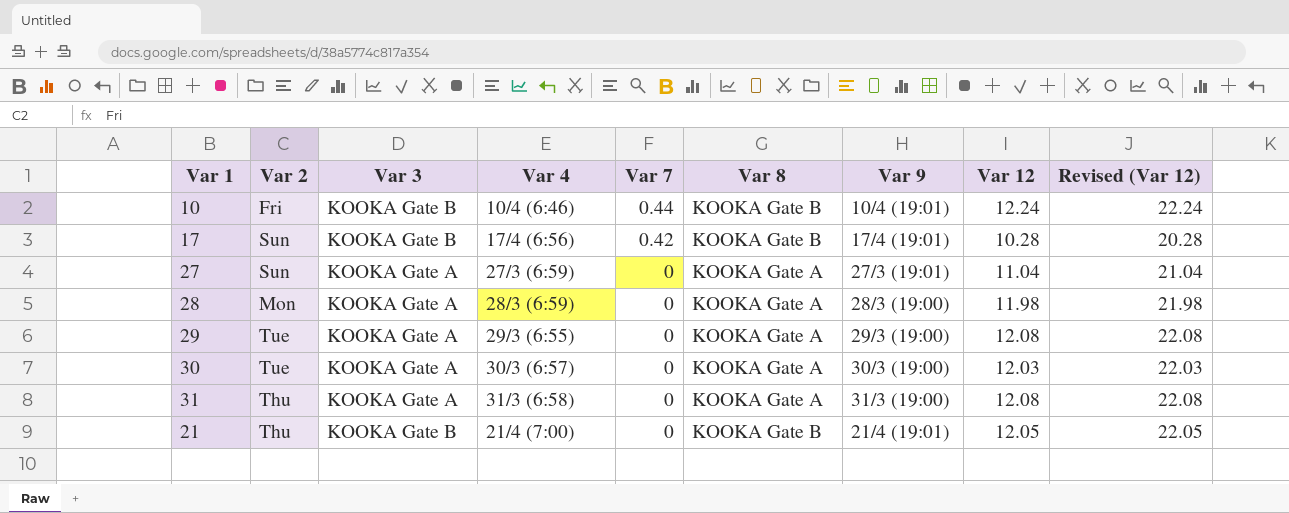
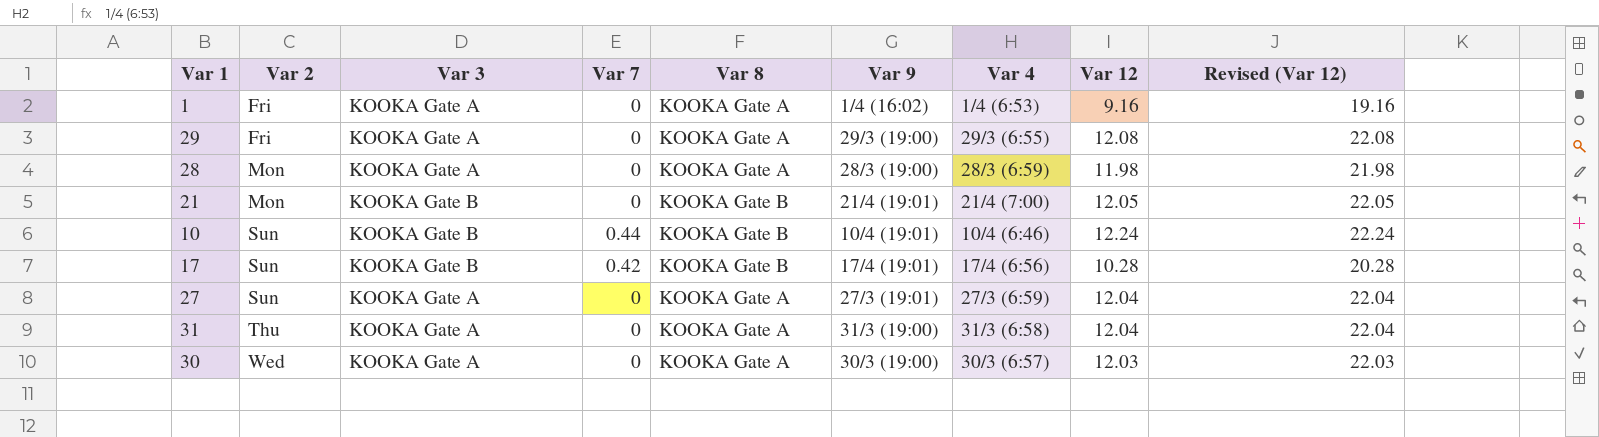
row order: Var 7 descending -> Var 2 ascending
column Var 4 | position: 4 -> 7
row 1: none -> Fri | KOOKA Gate A | 0 | KOOKA Gate A | 1/4 (16:02) | 1/4 (6:53) | 9.16 | 19.16
29 | Var 2: Tue -> Fri
21 | Var 2: Thu -> Mon
10 | Var 2: Fri -> Sun
27 | Var 12: 11.04 -> 12.04
27 | Revised (Var 12): 21.04 -> 22.04
31 | Var 12: 12.08 -> 12.04
31 | Revised (Var 12): 22.08 -> 22.04
30 | Var 2: Tue -> Wed

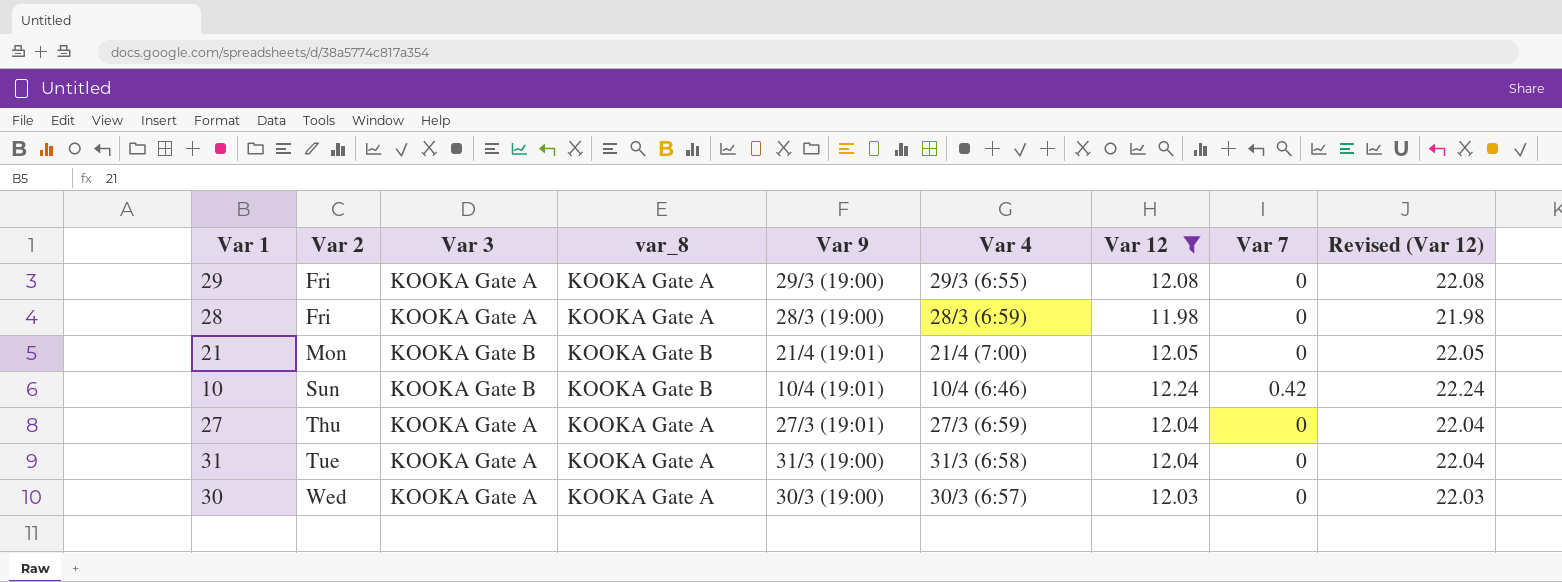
filter: none -> Var 12 >= 11.98
column name: Var 8 -> var_8
column Var 7 | position: 4 -> 8
28 | Var 2: Mon -> Fri
10 | Var 7: 0.44 -> 0.42
27 | Var 2: Sun -> Thu
31 | Var 2: Thu -> Tue

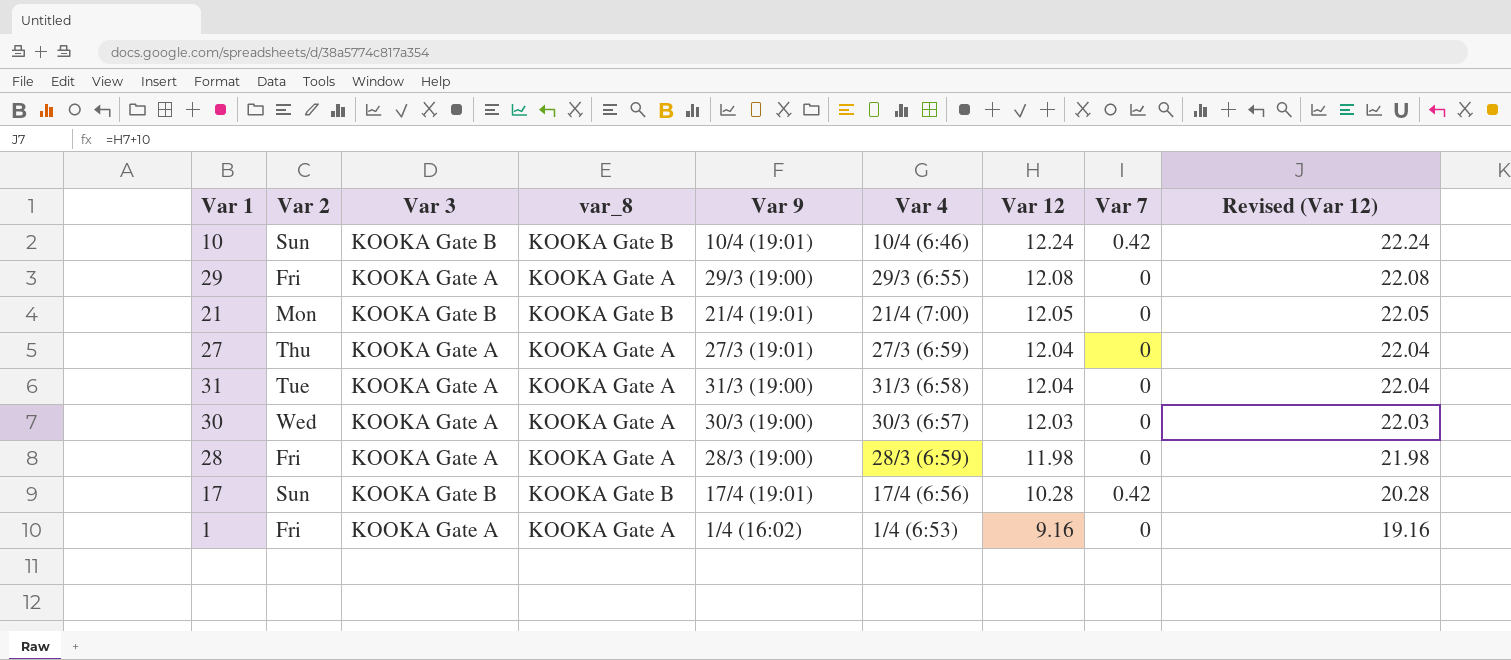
filter: Var 12 >= 11.98 -> none
row order: Var 2 ascending -> Var 12 descending

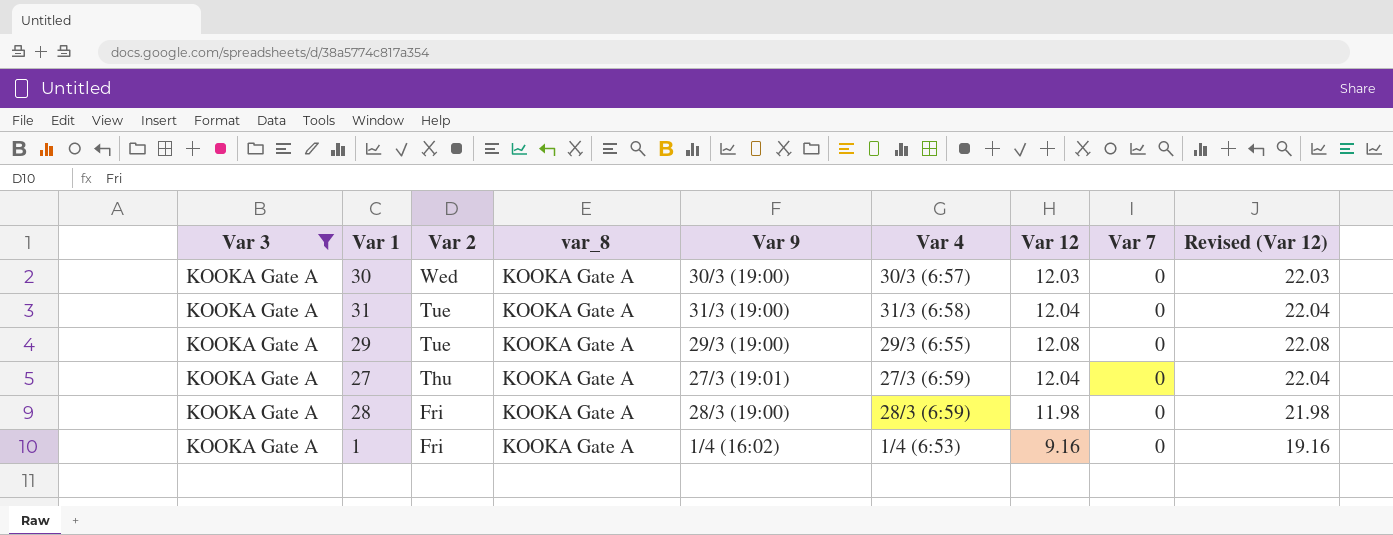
filter: none -> Var 3 = KOOKA Gate A
row order: Var 12 descending -> Var 2 descending
column Var 3 | position: 3 -> 1
29 | Var 2: Fri -> Tue

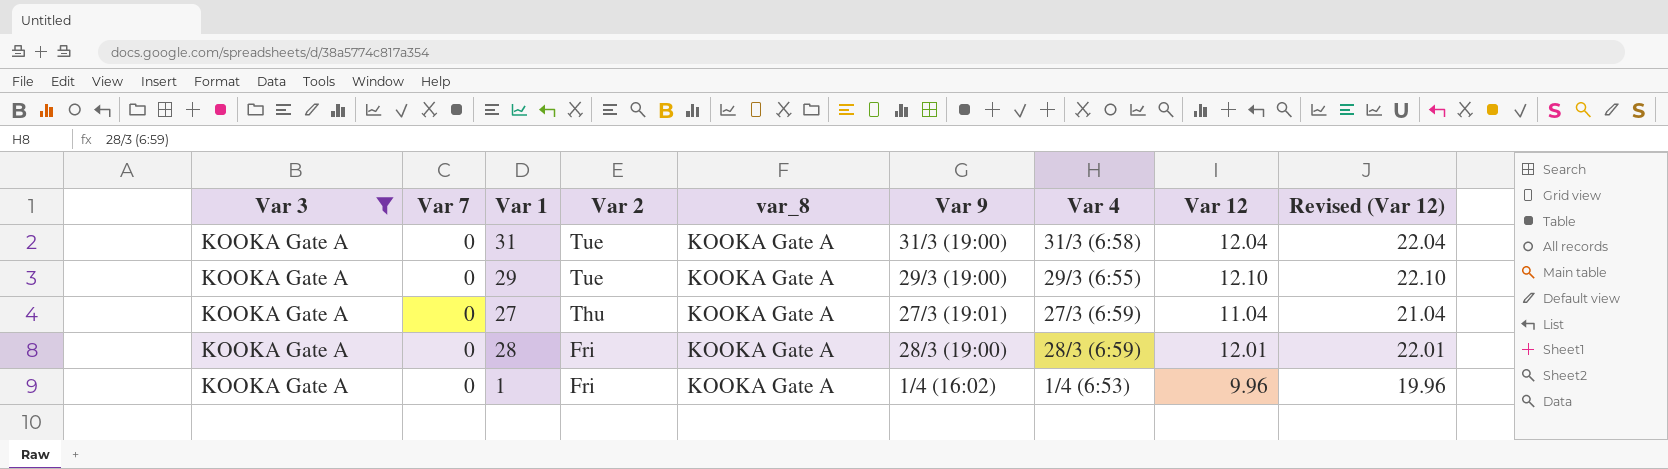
column Var 7 | position: 8 -> 2
row 30: KOOKA Gate A | Wed | KOOKA Gate A | 30/3 (19:00) | 30/3 (6:57) | 12.03 | 0 | 22.03 -> none
29 | Var 12: 12.08 -> 12.10
29 | Revised (Var 12): 22.08 -> 22.10
27 | Var 12: 12.04 -> 11.04
27 | Revised (Var 12): 22.04 -> 21.04
28 | Var 12: 11.98 -> 12.01
28 | Revised (Var 12): 21.98 -> 22.01
1 | Var 12: 9.16 -> 9.96
1 | Revised (Var 12): 19.16 -> 19.96

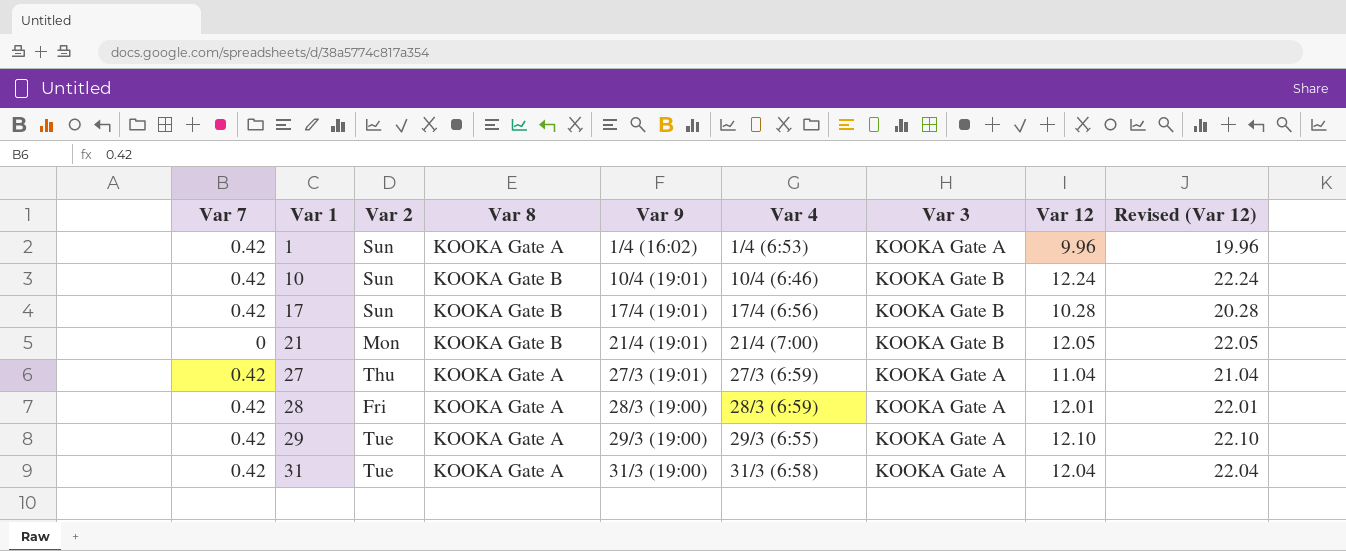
filter: Var 3 = KOOKA Gate A -> none
row order: Var 2 descending -> Var 1 ascending
column name: var_8 -> Var 8
column Var 3 | position: 1 -> 7
1 | Var 7: 0 -> 0.42
1 | Var 2: Fri -> Sun
27 | Var 7: 0 -> 0.42
28 | Var 7: 0 -> 0.42
29 | Var 7: 0 -> 0.42
31 | Var 7: 0 -> 0.42

